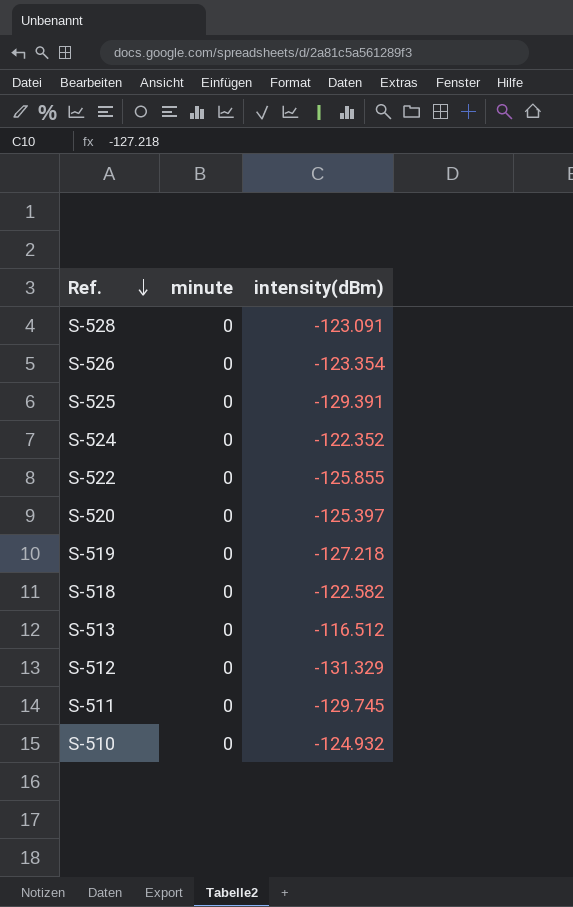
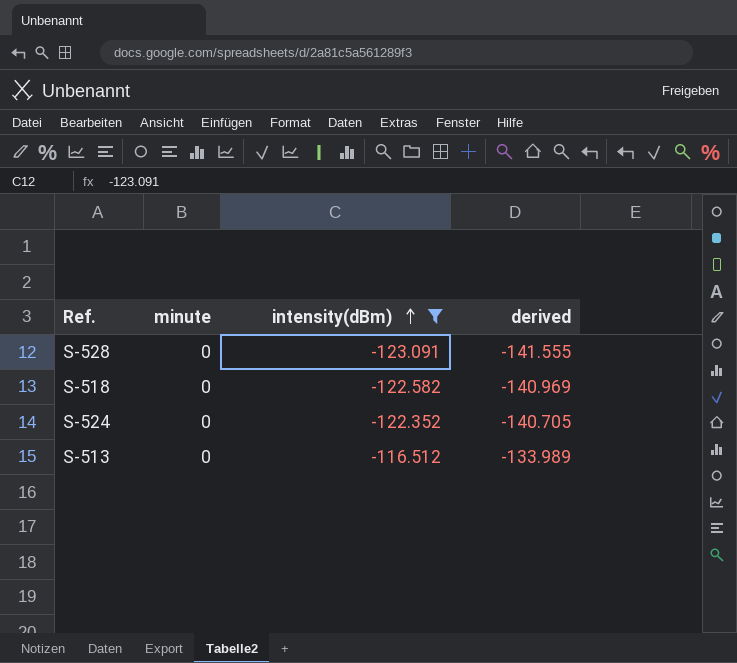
filter: none -> intensity(dBm) >= -123.091
row order: Ref. descending -> intensity(dBm) ascending
column derived | formula: none -> [intensity(dBm)] * 1.15

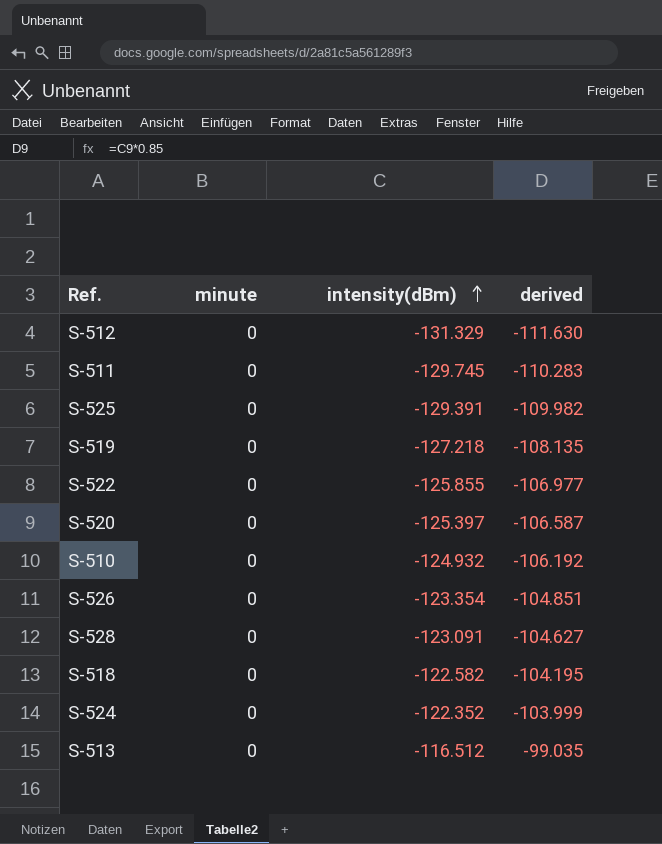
filter: intensity(dBm) >= -123.091 -> none
column derived | formula: [intensity(dBm)] * 1.15 -> [intensity(dBm)] * 0.85

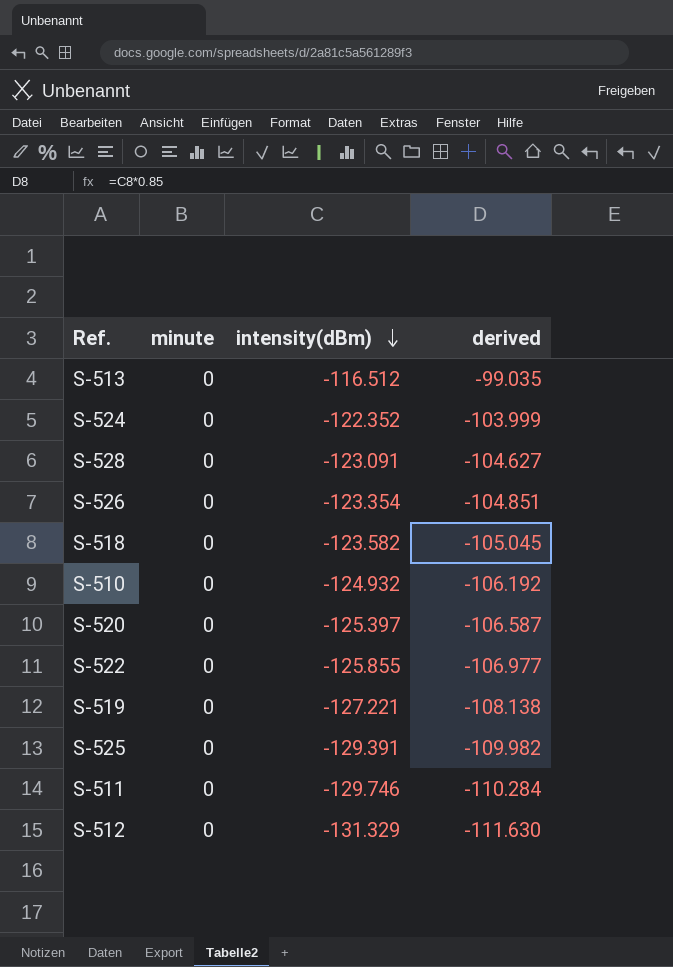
row order: intensity(dBm) ascending -> intensity(dBm) descending
S-518 | intensity(dBm): -122.582 -> -123.582
S-518 | derived: -104.195 -> -105.045
S-519 | intensity(dBm): -127.218 -> -127.221
S-519 | derived: -108.135 -> -108.138
S-511 | intensity(dBm): -129.745 -> -129.746
S-511 | derived: -110.283 -> -110.284

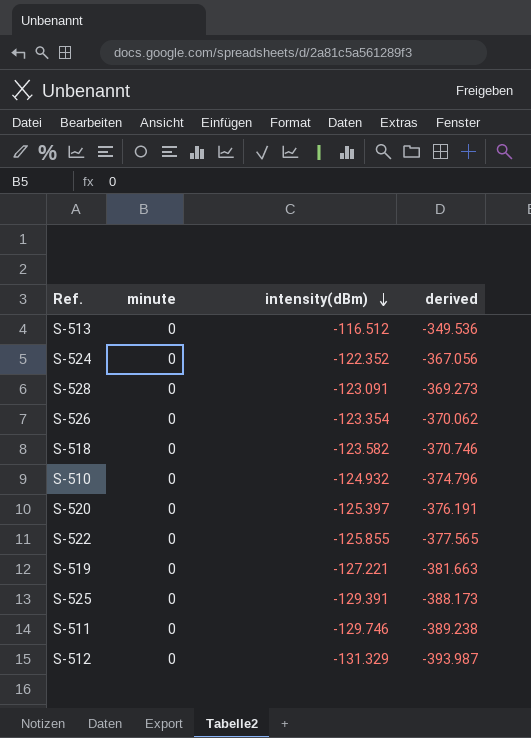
column derived | formula: [intensity(dBm)] * 0.85 -> [intensity(dBm)] * 3

